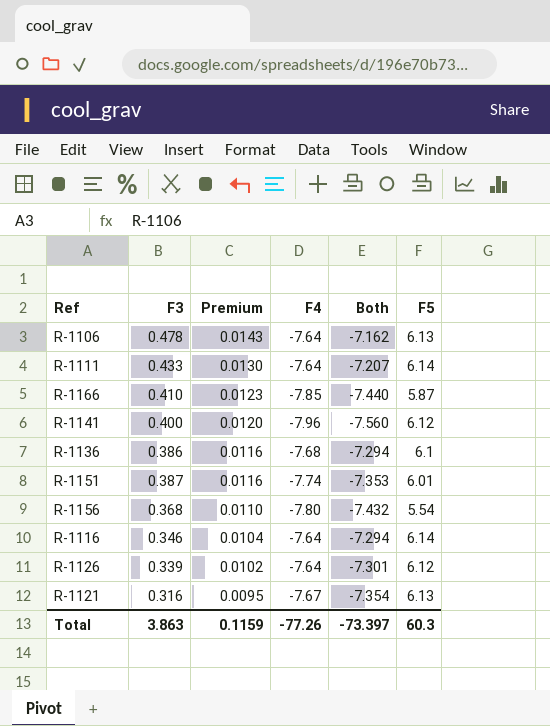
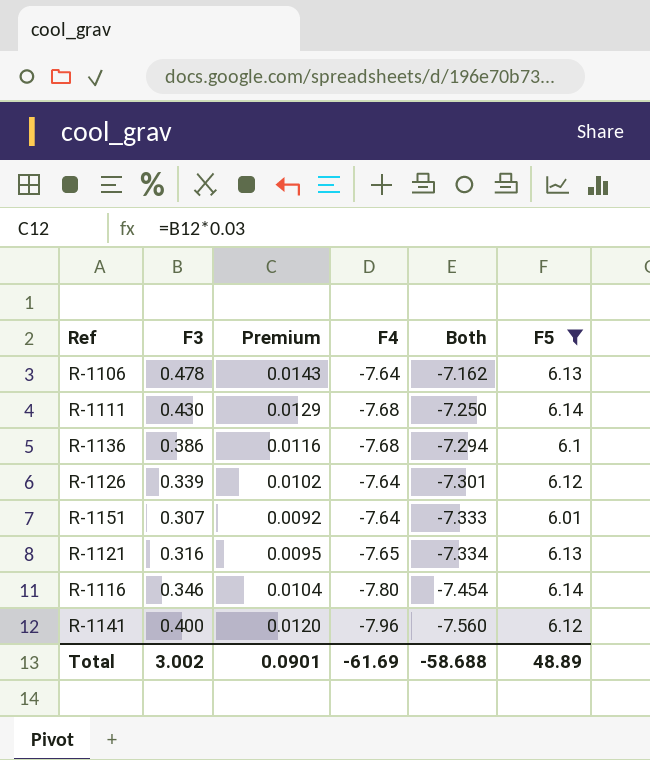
filter: none -> F5 >= 6.01
row order: Premium descending -> Both descending
R-1111 | F3: 0.433 -> 0.430
R-1111 | Premium: 0.0130 -> 0.0129
R-1111 | F4: -7.64 -> -7.68
R-1111 | Both: -7.207 -> -7.250
R-1151 | F3: 0.387 -> 0.307
R-1151 | Premium: 0.0116 -> 0.0092
R-1151 | F4: -7.74 -> -7.64
R-1151 | Both: -7.353 -> -7.333
R-1121 | F4: -7.67 -> -7.65
R-1121 | Both: -7.354 -> -7.334
R-1116 | F4: -7.64 -> -7.80
R-1116 | Both: -7.294 -> -7.454
Total | F3: 3.863 -> 3.002
Total | Premium: 0.1159 -> 0.0901
Total | F4: -77.26 -> -61.69
Total | Both: -73.397 -> -58.688
Total | F5: 60.3 -> 48.89

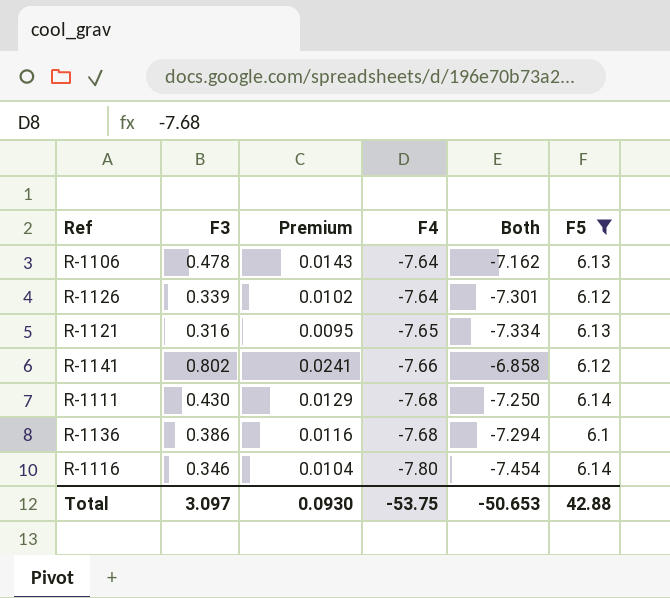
row order: Both descending -> F4 descending
row R-1151: 0.307 | 0.0092 | -7.64 | -7.333 | 6.01 -> none
R-1141 | F3: 0.400 -> 0.802
R-1141 | Premium: 0.0120 -> 0.0241
R-1141 | F4: -7.96 -> -7.66
R-1141 | Both: -7.560 -> -6.858
Total | F3: 3.002 -> 3.097
Total | Premium: 0.0901 -> 0.0930
Total | F4: -61.69 -> -53.75
Total | Both: -58.688 -> -50.653
Total | F5: 48.89 -> 42.88

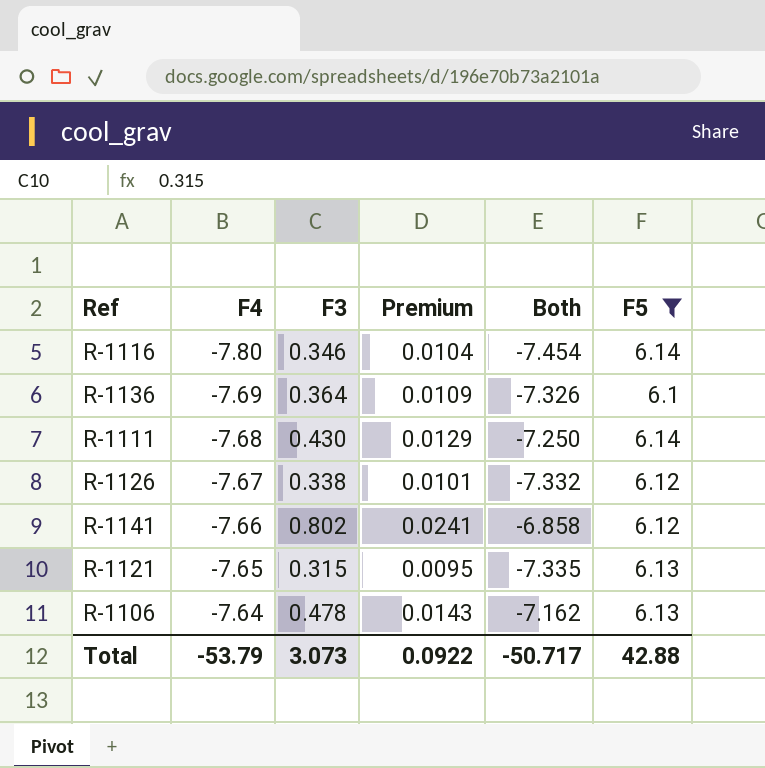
row order: F4 descending -> F4 ascending
column F4 | position: 4 -> 2
R-1136 | F4: -7.68 -> -7.69
R-1136 | F3: 0.386 -> 0.364
R-1136 | Premium: 0.0116 -> 0.0109
R-1136 | Both: -7.294 -> -7.326
R-1126 | F4: -7.64 -> -7.67
R-1126 | F3: 0.339 -> 0.338
R-1126 | Premium: 0.0102 -> 0.0101
R-1126 | Both: -7.301 -> -7.332
R-1121 | F3: 0.316 -> 0.315
R-1121 | Both: -7.334 -> -7.335
Total | F4: -53.75 -> -53.79
Total | F3: 3.097 -> 3.073
Total | Premium: 0.0930 -> 0.0922
Total | Both: -50.653 -> -50.717

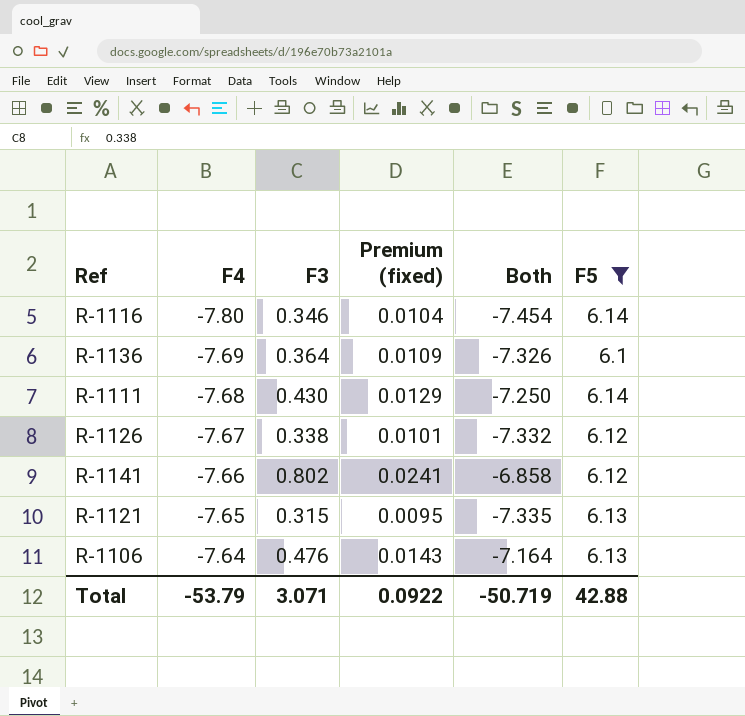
column name: Premium -> Premium (fixed)
R-1106 | F3: 0.478 -> 0.476
R-1106 | Both: -7.162 -> -7.164
Total | F3: 3.073 -> 3.071
Total | Both: -50.717 -> -50.719

